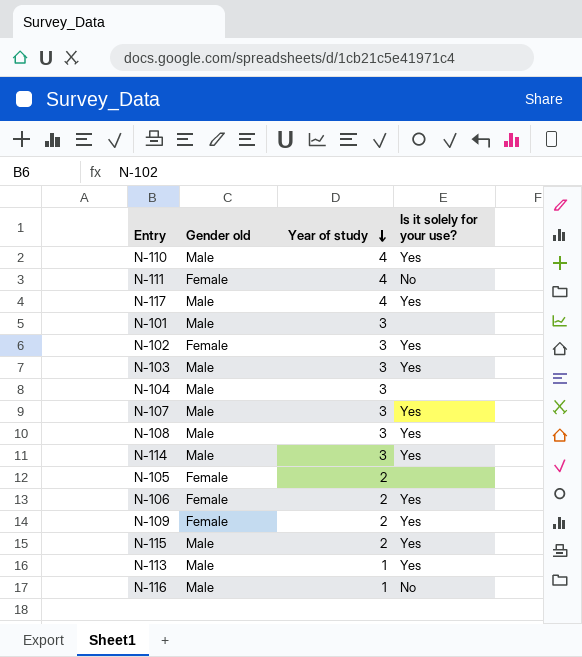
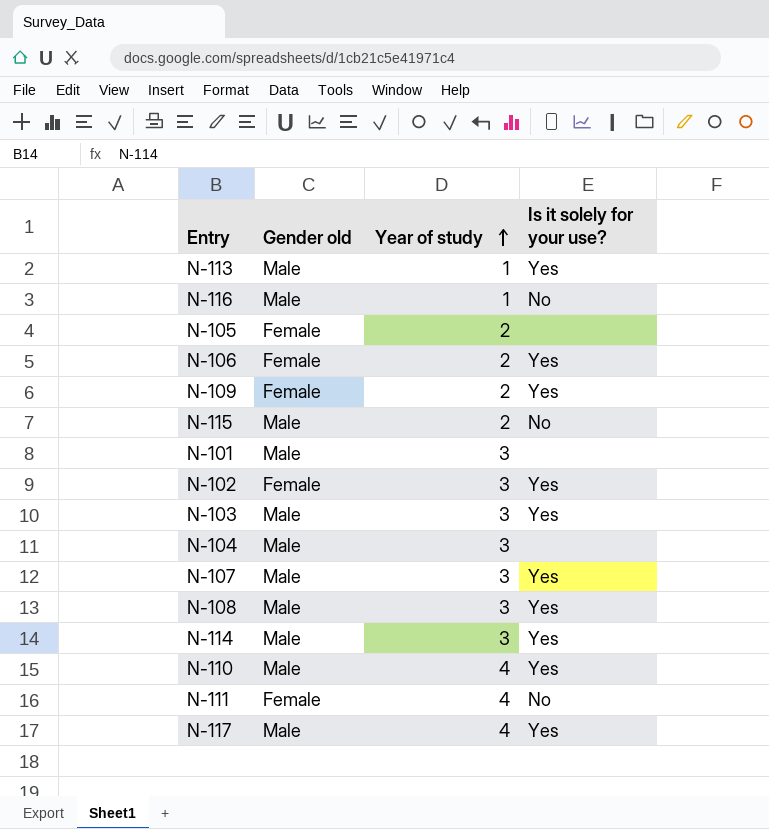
row order: Year of study descending -> Year of study ascending
N-115 | Is it solely for your use?: Yes -> No

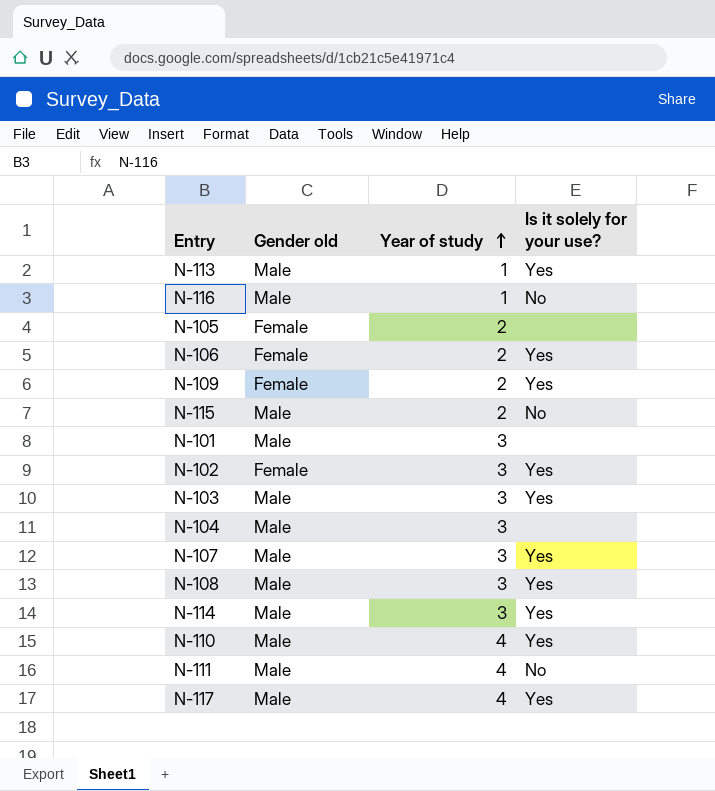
N-111 | Gender old: Female -> Male

